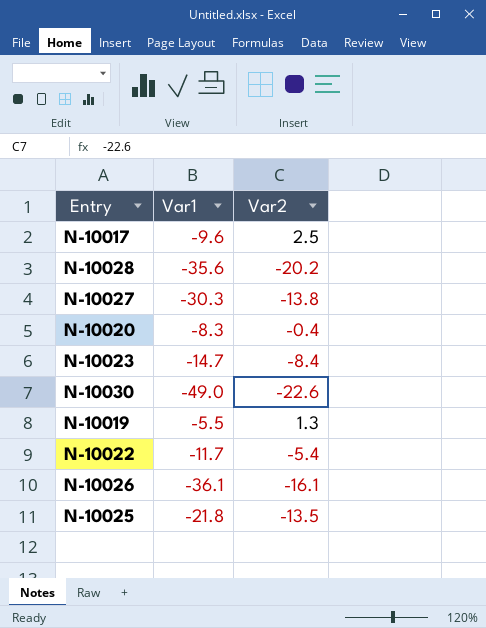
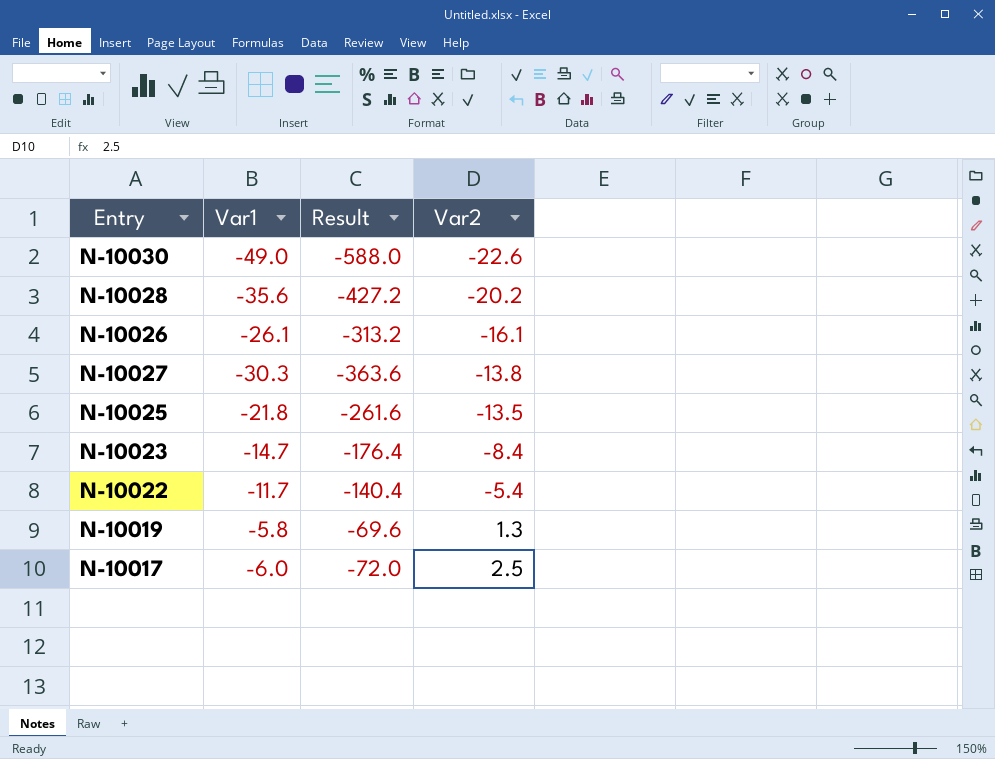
row order: none -> Var2 ascending
column Result | formula: none -> [Var1] * 12
row N-10020: -8.3 | -0.4 -> none
N-10026 | Var1: -36.1 -> -26.1
N-10019 | Var1: -5.5 -> -5.8
N-10017 | Var1: -9.6 -> -6.0

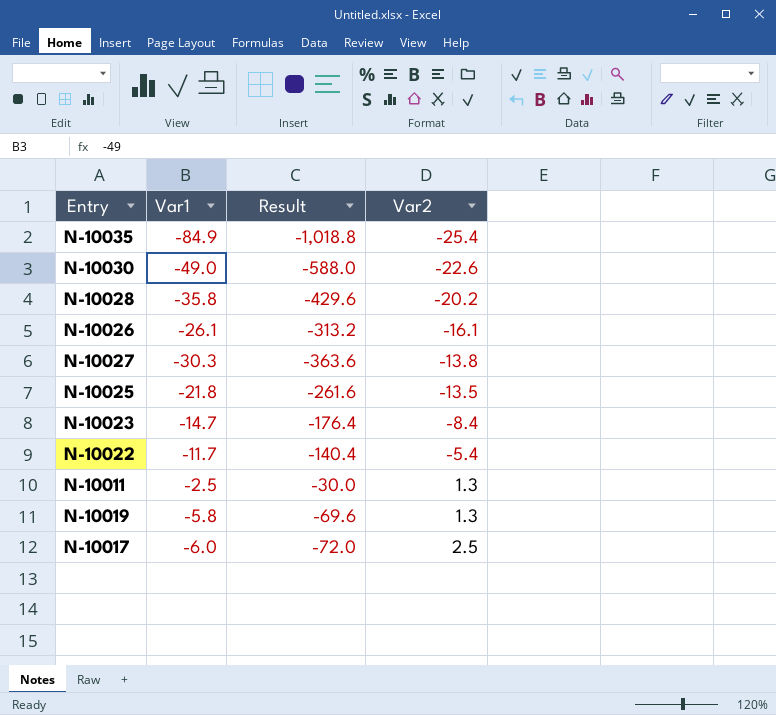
row N-10035: none -> -84.9 | -1,018.8 | -25.4
N-10028 | Var1: -35.6 -> -35.8
N-10028 | Result: -427.2 -> -429.6
row N-10011: none -> -2.5 | -30.0 | 1.3

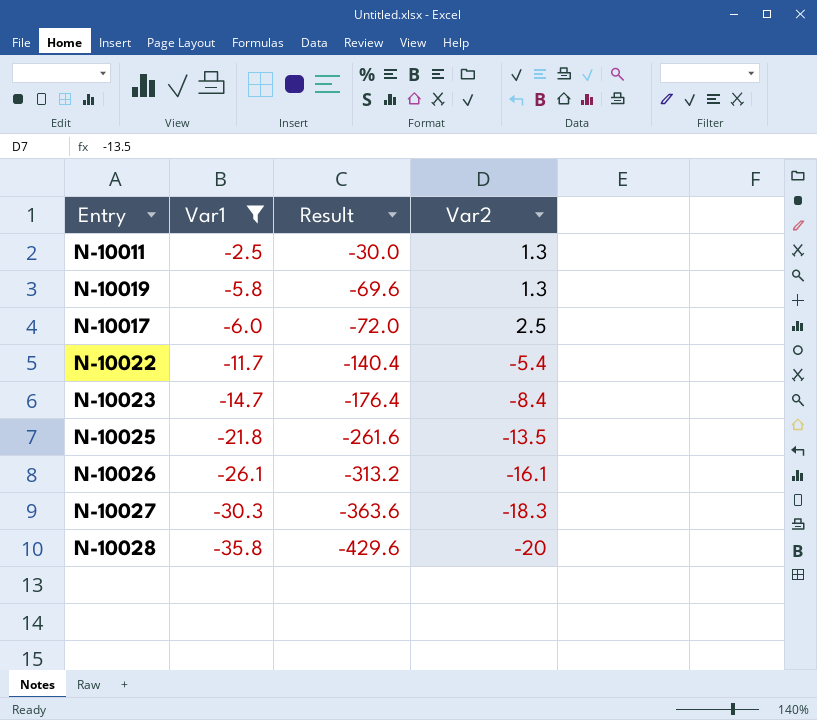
filter: none -> Var1 >= -35.8
row order: Var2 ascending -> Var1 descending
N-10027 | Var2: -13.8 -> -18.3
N-10028 | Var2: -20.2 -> -20

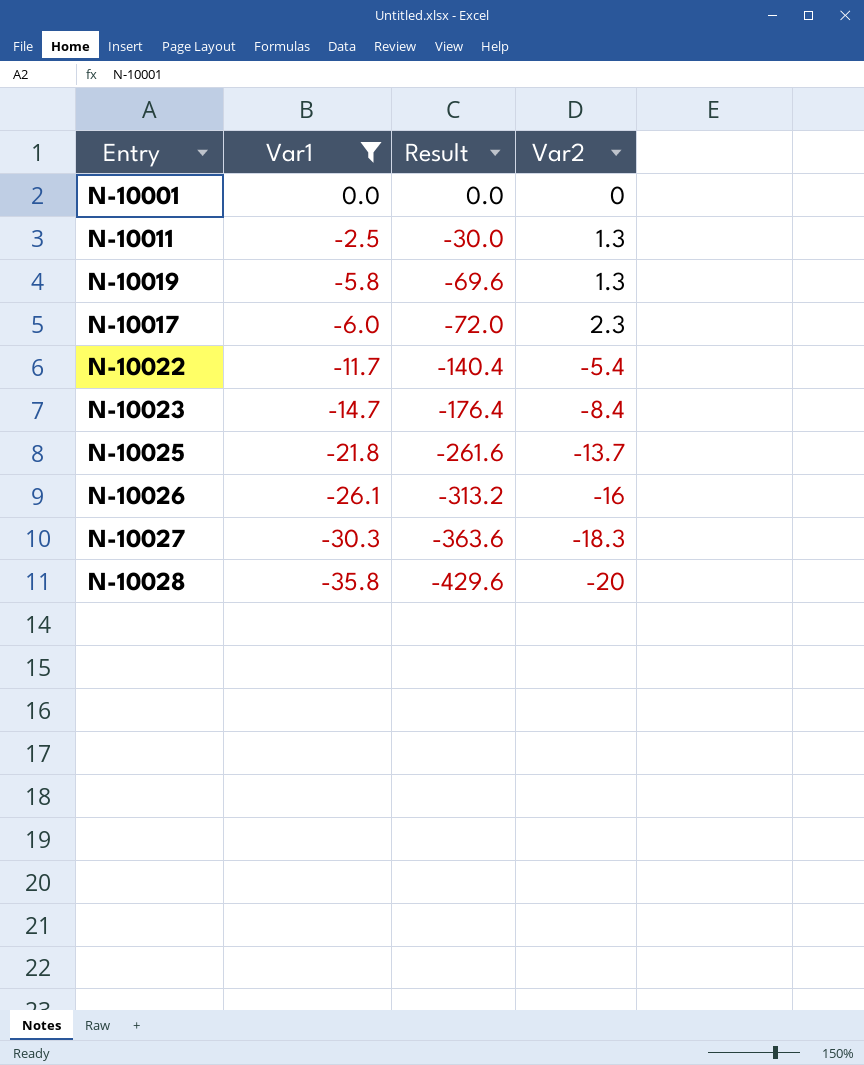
row N-10001: none -> 0.0 | 0.0 | 0
N-10017 | Var2: 2.5 -> 2.3
N-10025 | Var2: -13.5 -> -13.7
N-10026 | Var2: -16.1 -> -16

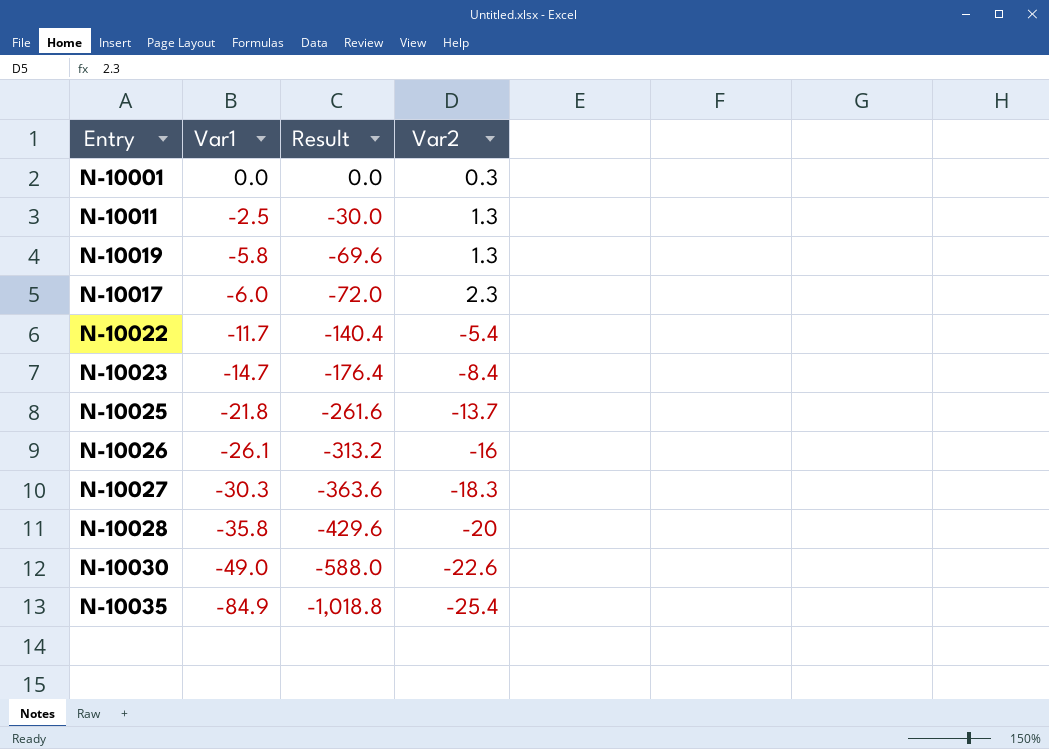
filter: Var1 >= -35.8 -> none
N-10001 | Var2: 0 -> 0.3

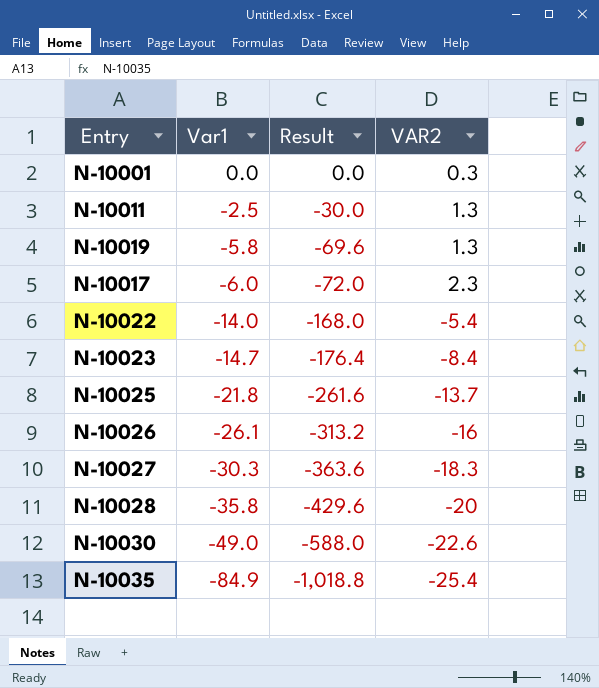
column name: Var2 -> VAR2
N-10022 | Var1: -11.7 -> -14.0
N-10022 | Result: -140.4 -> -168.0

